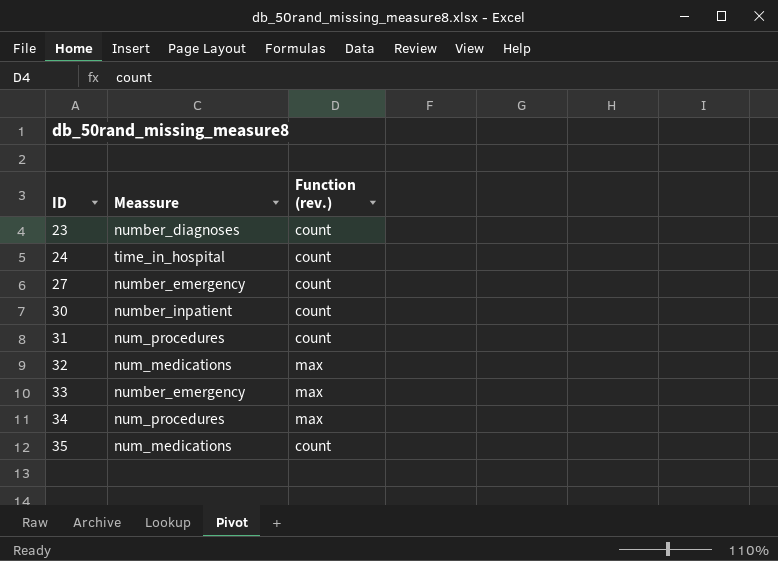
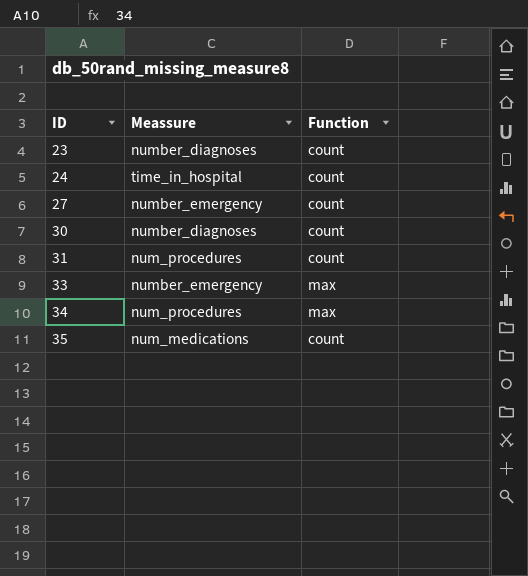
column name: Function (rev.) -> Function
row 32: num_medications | max -> none
30 | Meassure: number_inpatient -> number_diagnoses

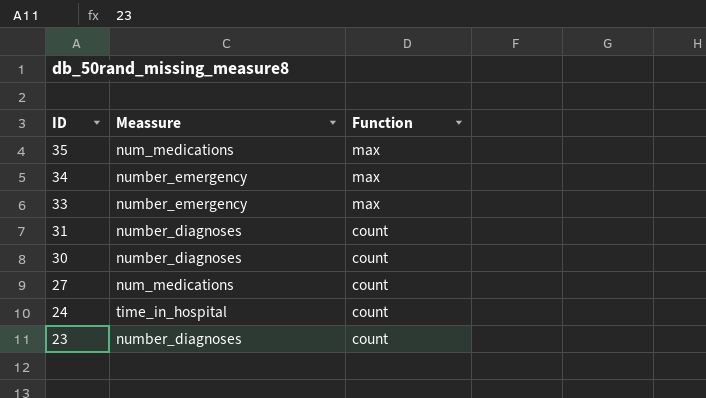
row order: ID ascending -> ID descending
35 | Function: count -> max
34 | Meassure: num_procedures -> number_emergency
31 | Meassure: num_procedures -> number_diagnoses
27 | Meassure: number_emergency -> num_medications

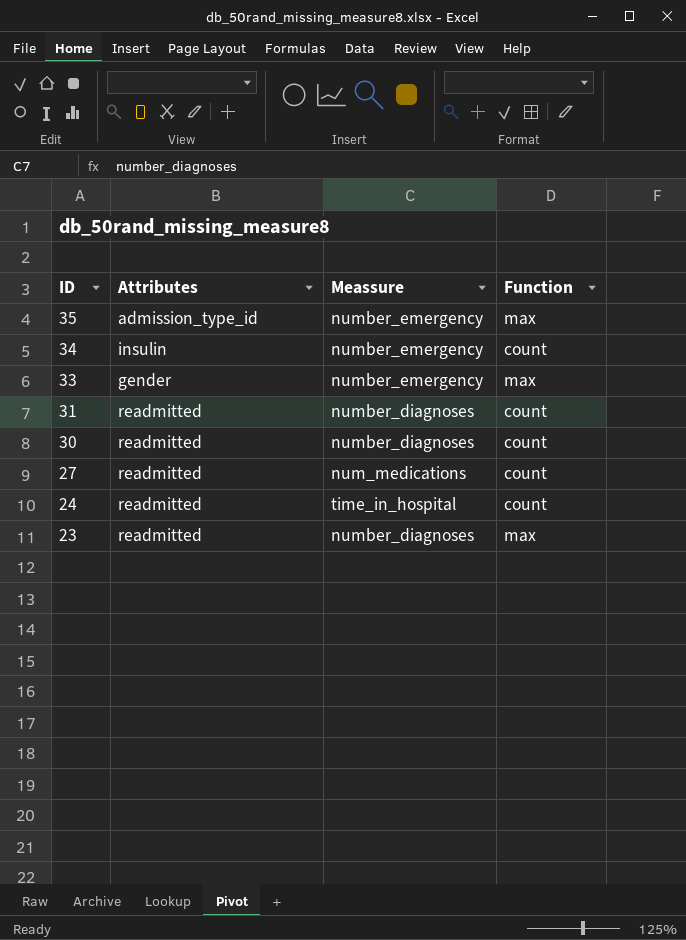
column Attributes | position: none -> 2
35 | Meassure: num_medications -> number_emergency
34 | Function: max -> count
23 | Function: count -> max

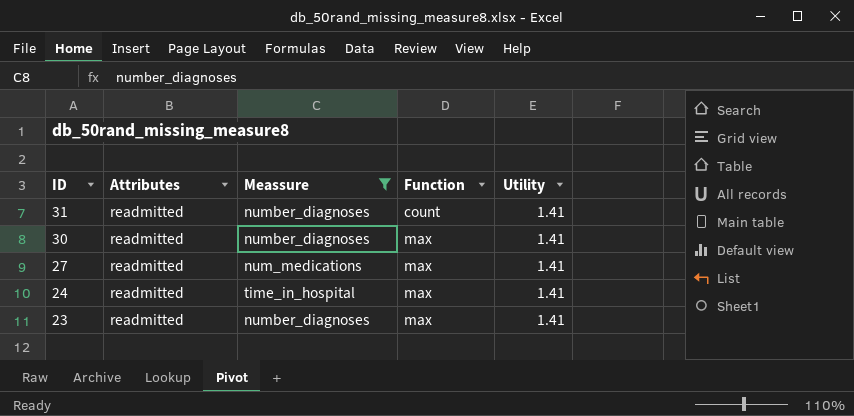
filter: none -> Meassure != number_emergency
column Utility | position: none -> 5
30 | Function: count -> max
27 | Function: count -> max
24 | Function: count -> max

